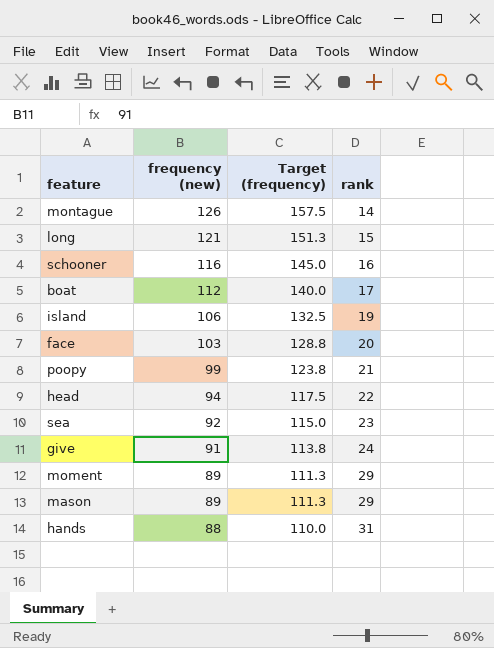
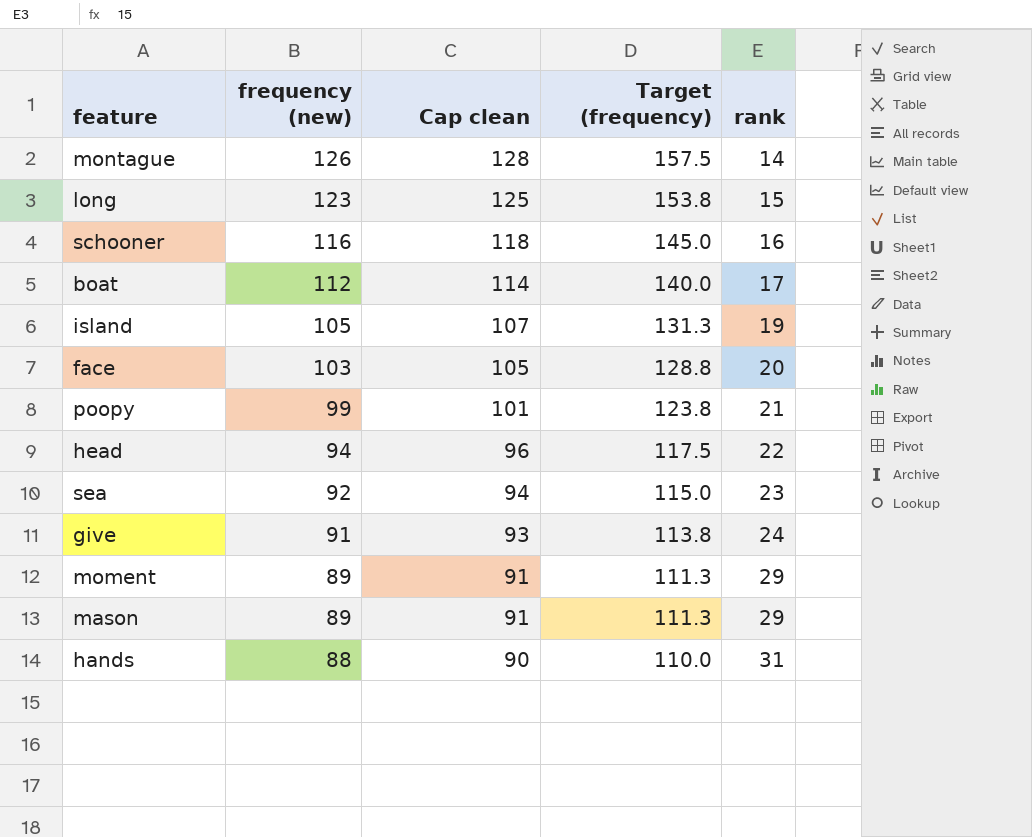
column Cap clean | formula: none -> [frequency (new)] + 2
long | frequency (new): 121 -> 123
long | Target (frequency): 151.3 -> 153.8
island | frequency (new): 106 -> 105
island | Target (frequency): 132.5 -> 131.3

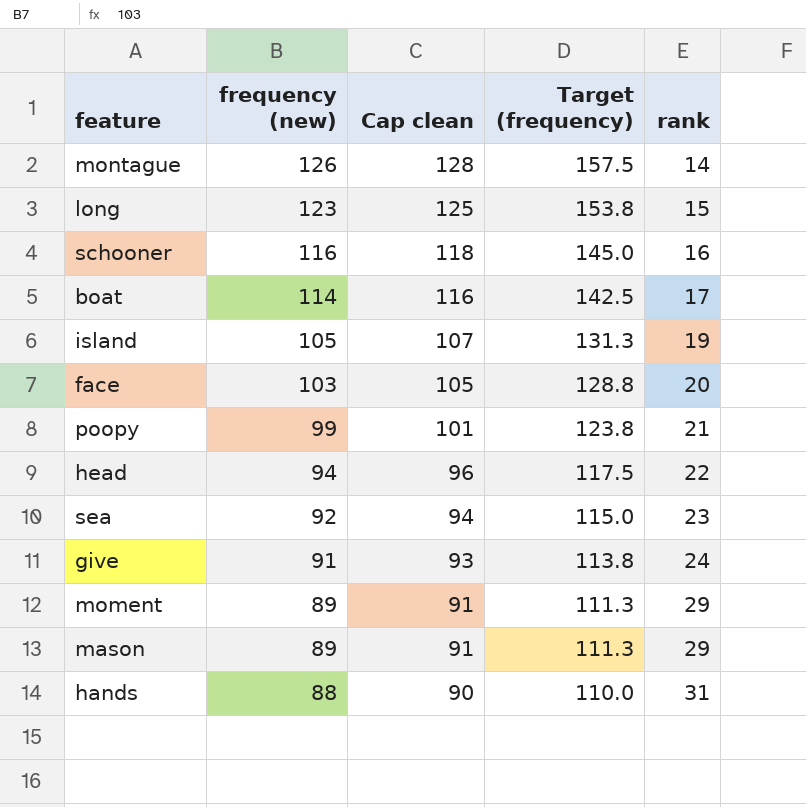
boat | frequency (new): 112 -> 114
boat | Cap clean: 114 -> 116
boat | Target (frequency): 140.0 -> 142.5

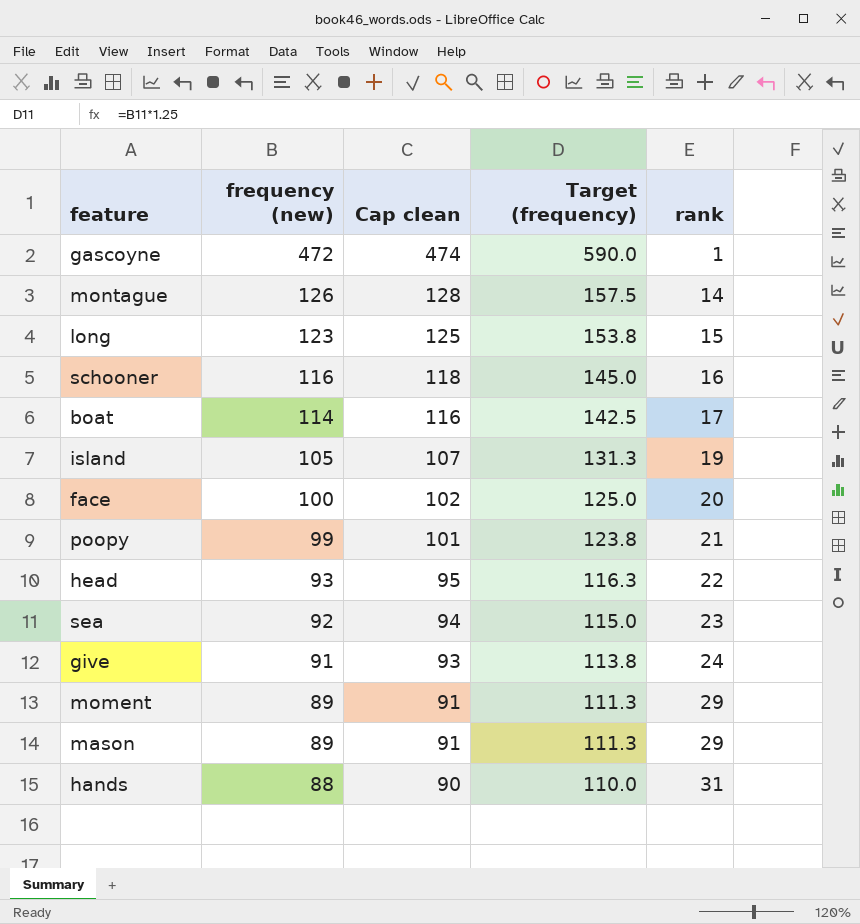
row gascoyne: none -> 472 | 474 | 590.0 | 1
face | frequency (new): 103 -> 100
face | Cap clean: 105 -> 102
face | Target (frequency): 128.8 -> 125.0
head | frequency (new): 94 -> 93
head | Cap clean: 96 -> 95
head | Target (frequency): 117.5 -> 116.3

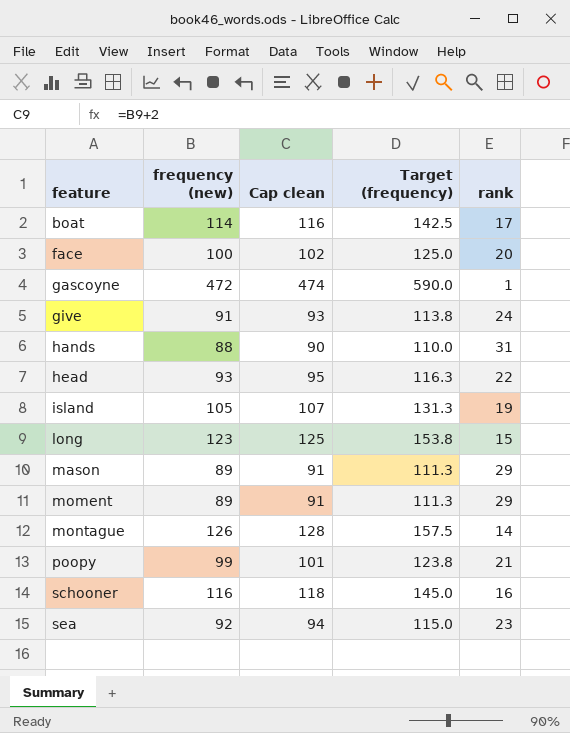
row order: frequency (new) descending -> feature ascending

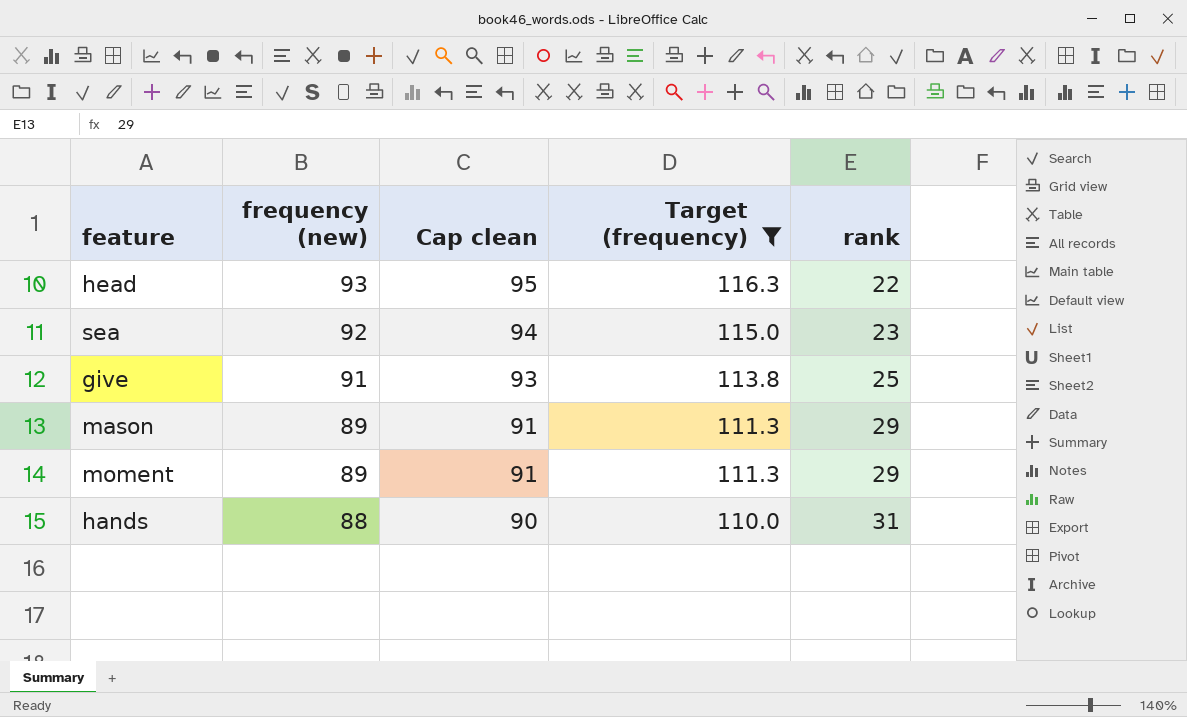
filter: none -> Target (frequency) <= 116.3
row order: feature ascending -> frequency (new) descending
give | rank: 24 -> 25

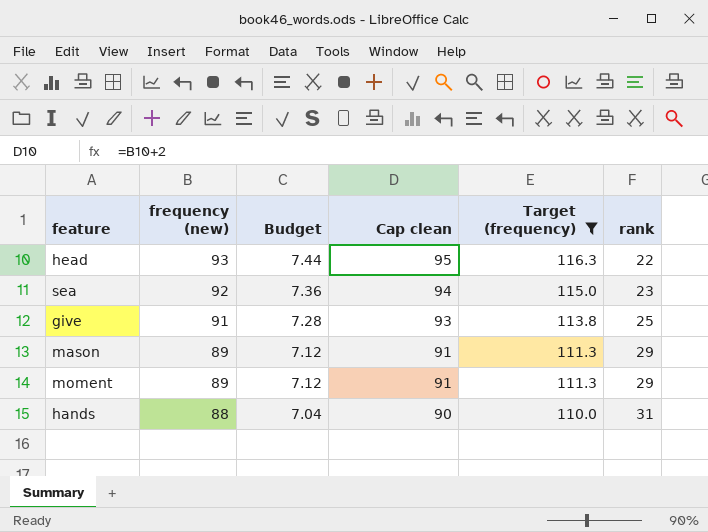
column Budget | formula: none -> [frequency (new)] * 0.08

